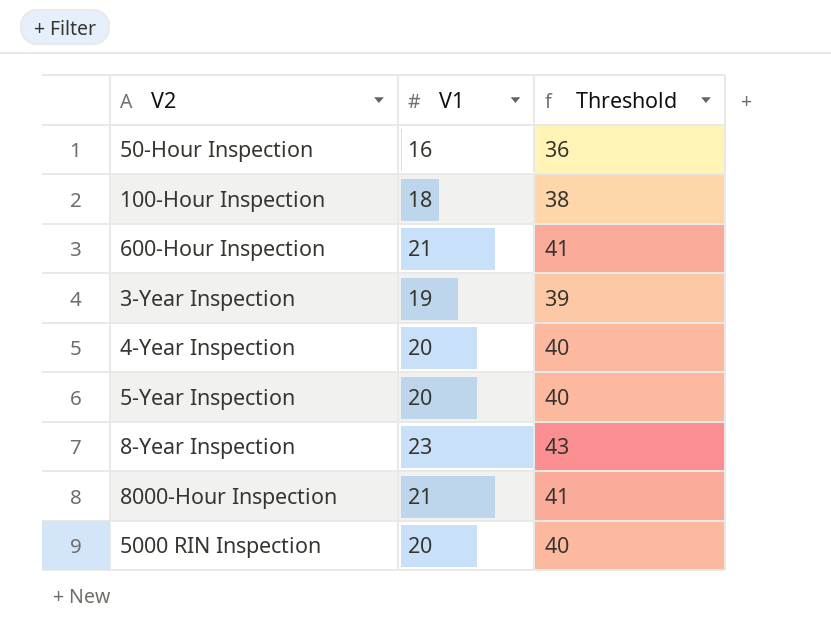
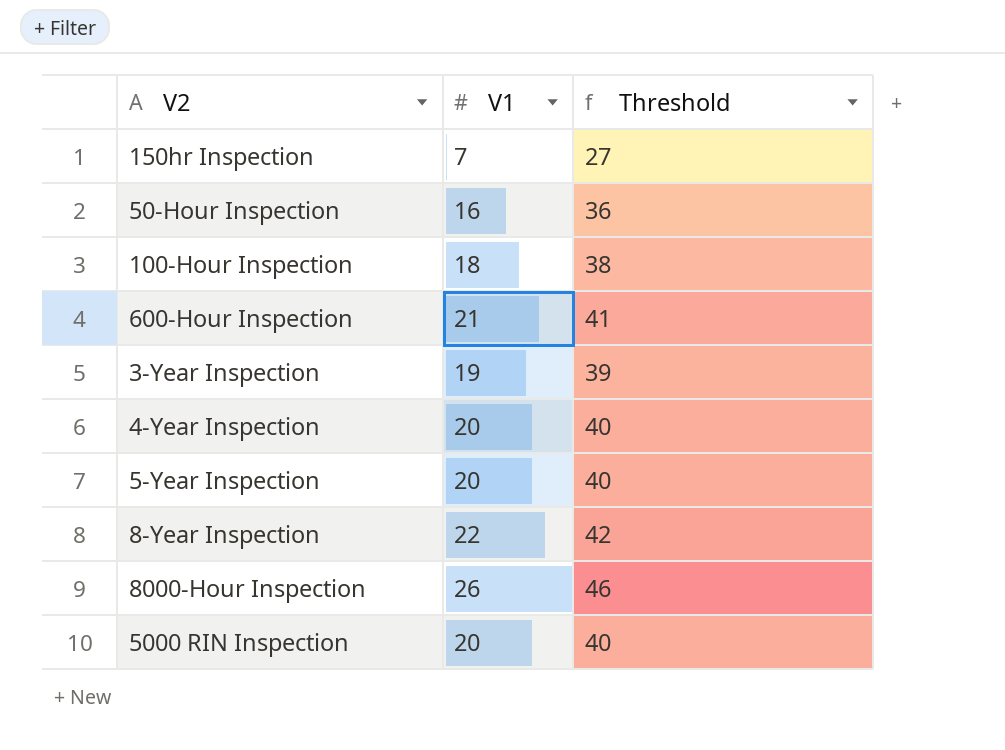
row 150hr Inspection: none -> 7 | 27
8-Year Inspection | V1: 23 -> 22
8-Year Inspection | Threshold: 43 -> 42
8000-Hour Inspection | V1: 21 -> 26
8000-Hour Inspection | Threshold: 41 -> 46

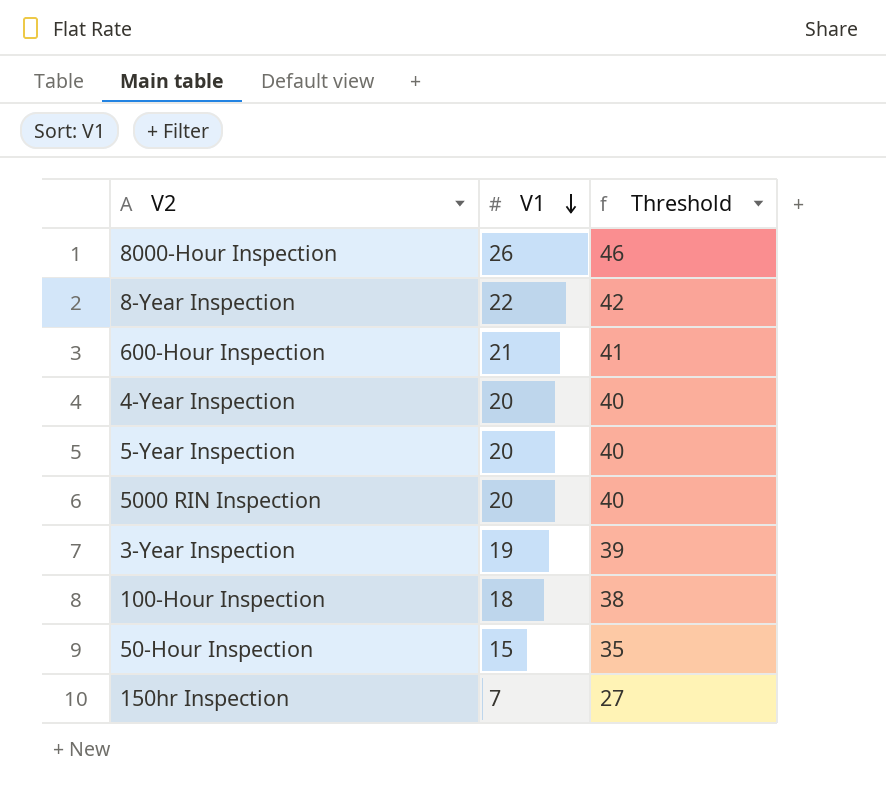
row order: none -> V1 descending
50-Hour Inspection | V1: 16 -> 15
50-Hour Inspection | Threshold: 36 -> 35

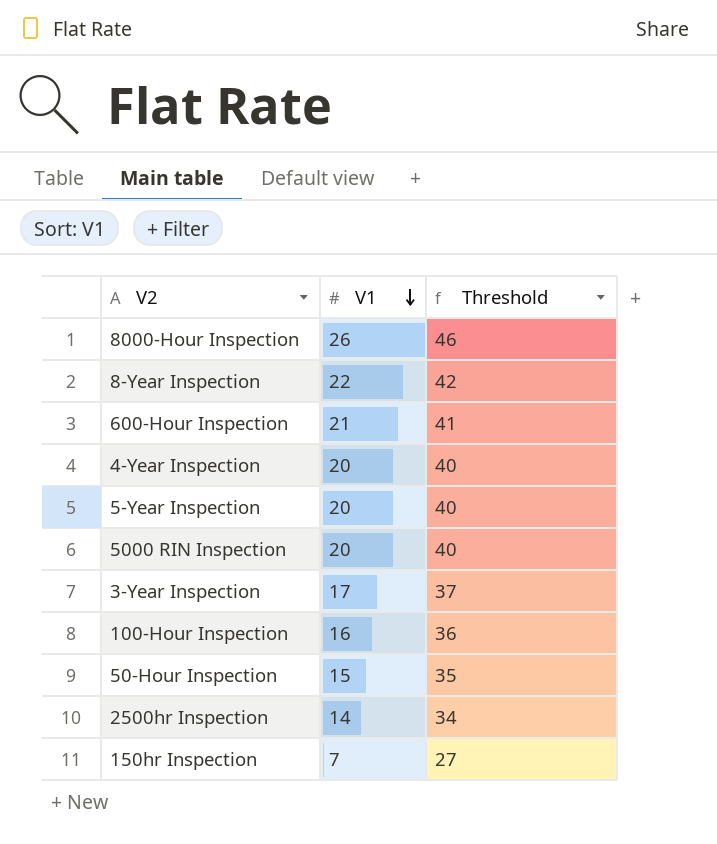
3-Year Inspection | V1: 19 -> 17
3-Year Inspection | Threshold: 39 -> 37
100-Hour Inspection | V1: 18 -> 16
100-Hour Inspection | Threshold: 38 -> 36
row 2500hr Inspection: none -> 14 | 34

